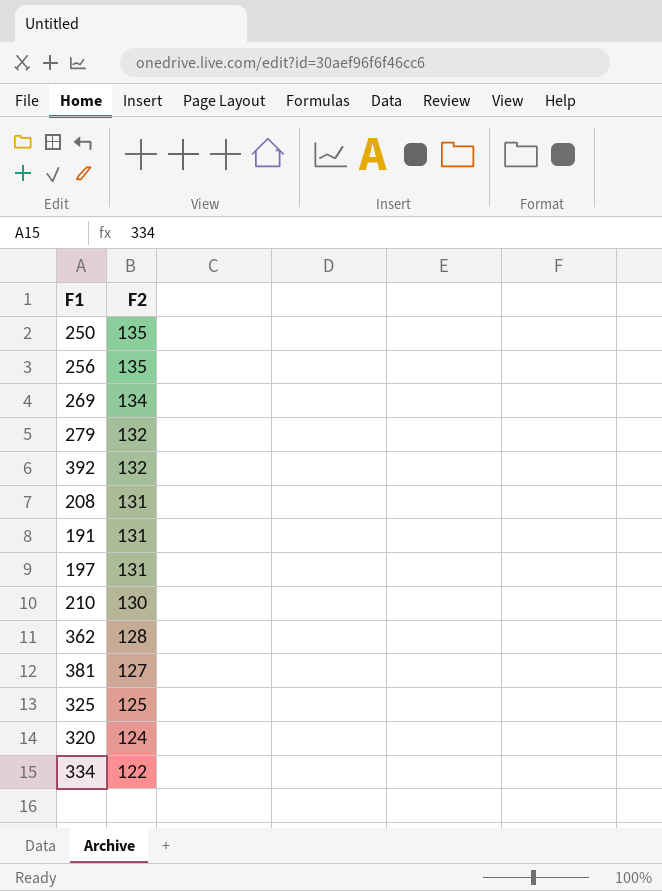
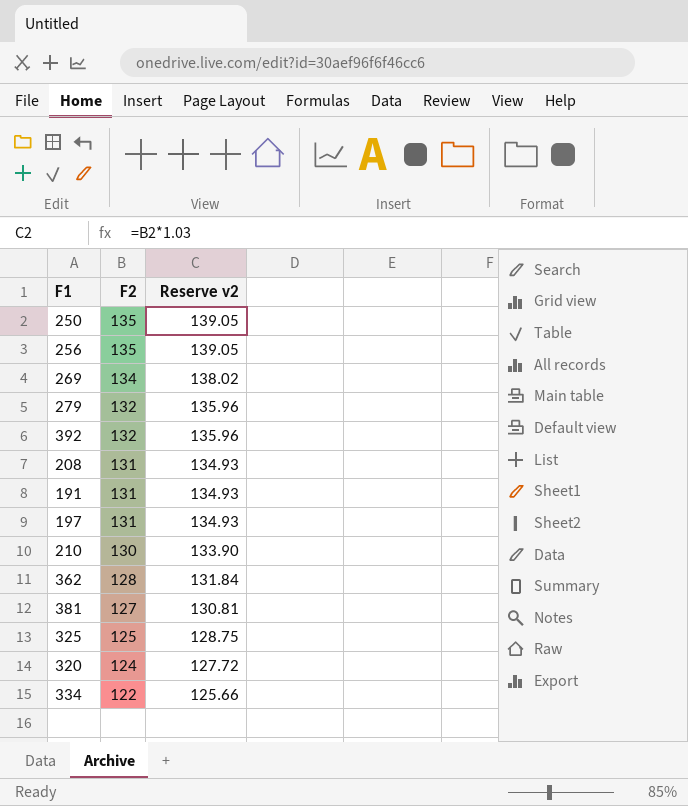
column Reserve v2 | formula: none -> [F2] * 1.03

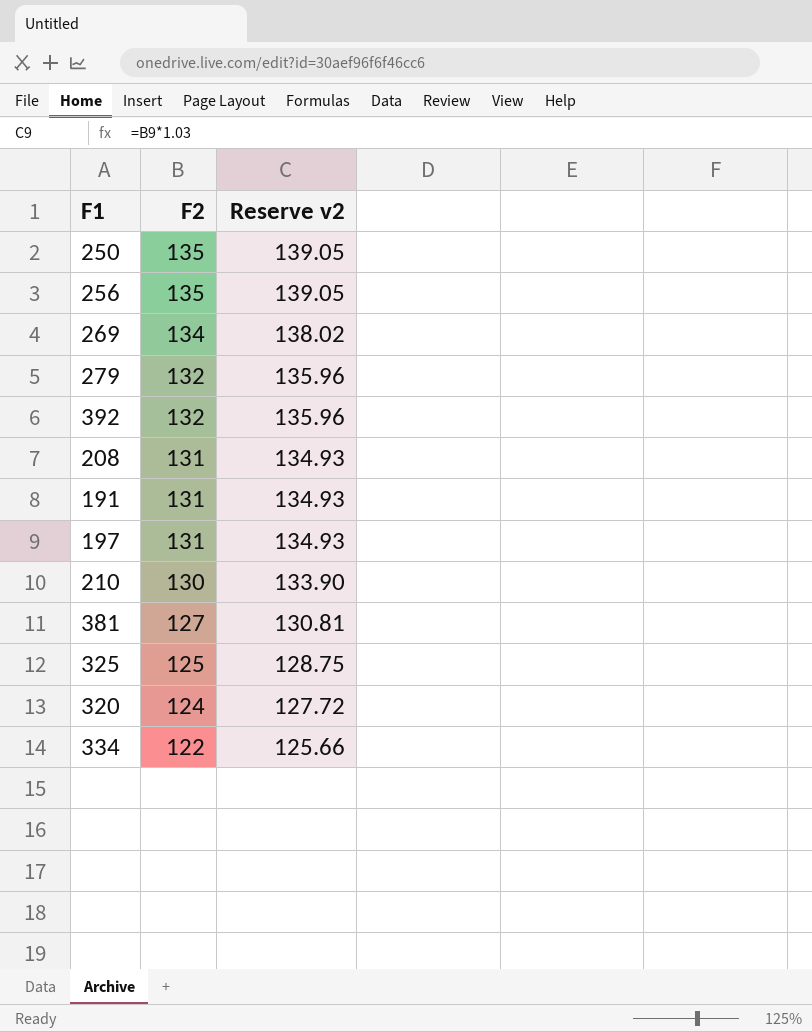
row 362: 128 | 131.84 -> none

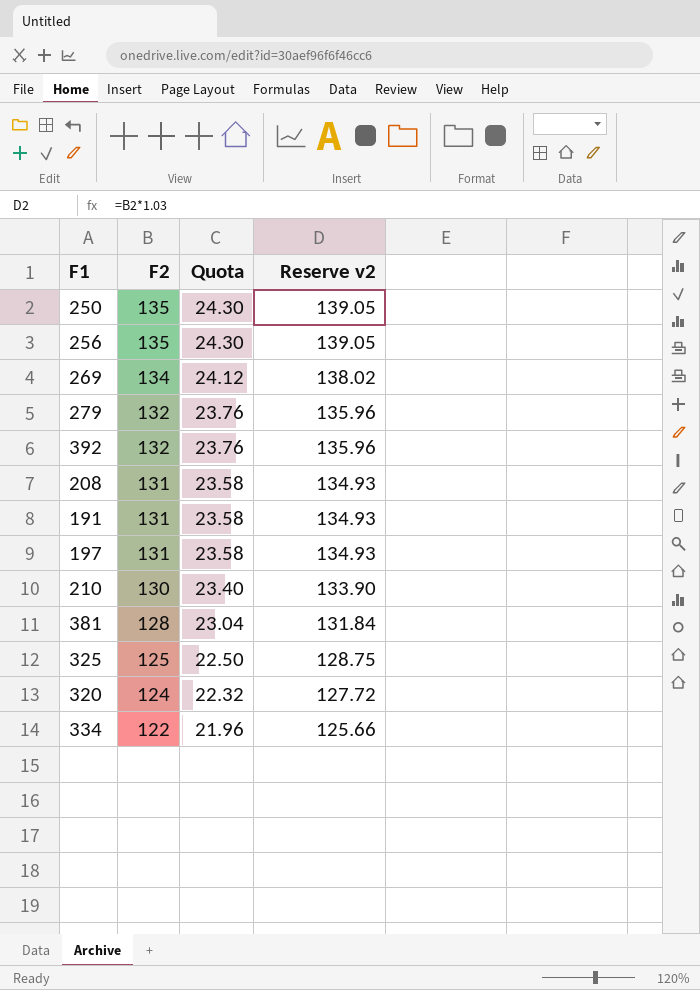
column Quota | formula: none -> [F2] * 0.18
381 | F2: 127 -> 128
381 | Reserve v2: 130.81 -> 131.84

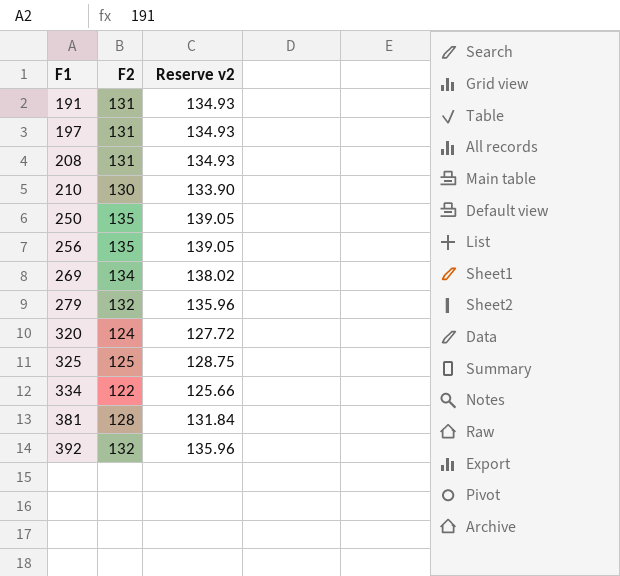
row order: F2 descending -> F1 ascending
column Quota | formula: [F2] * 0.18 -> none

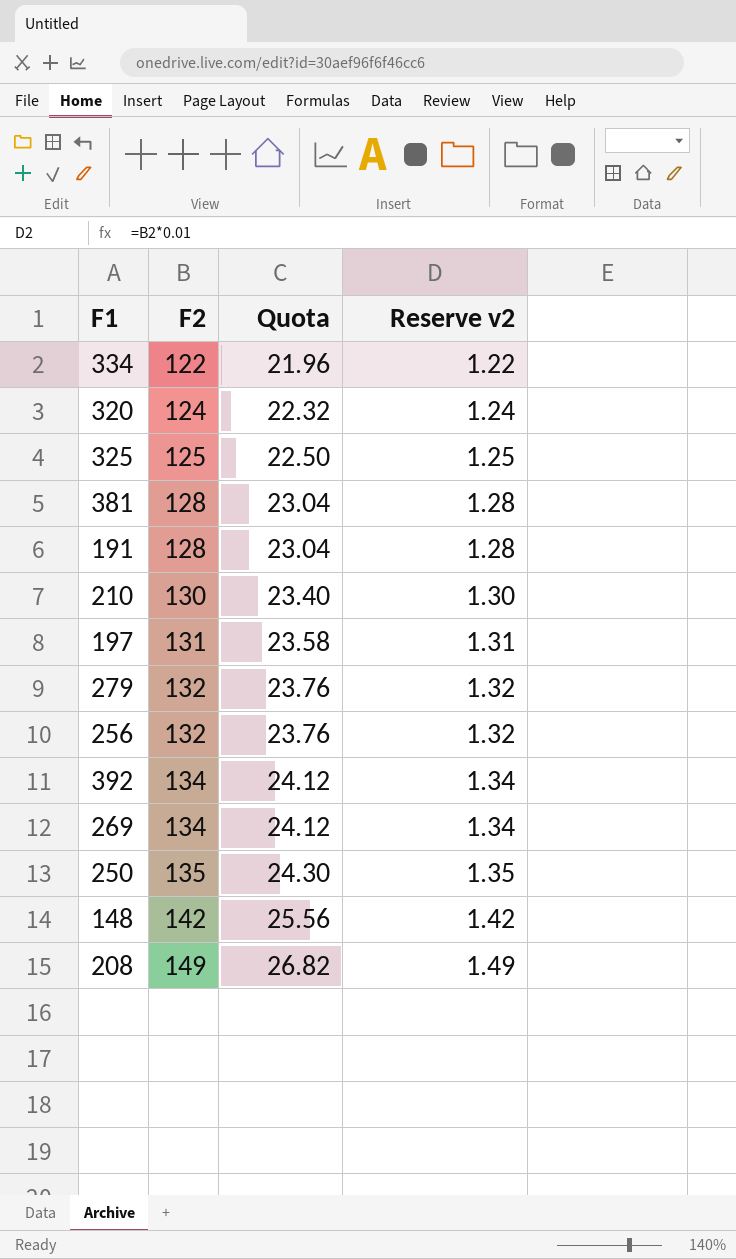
row order: F1 ascending -> F2 ascending
column Quota | formula: none -> [F2] * 0.18
column Reserve v2 | formula: [F2] * 1.03 -> [F2] * 0.01
191 | F2: 131 -> 128
256 | F2: 135 -> 132
392 | F2: 132 -> 134
row 148: none -> 142 | 25.56 | 1.42
208 | F2: 131 -> 149

